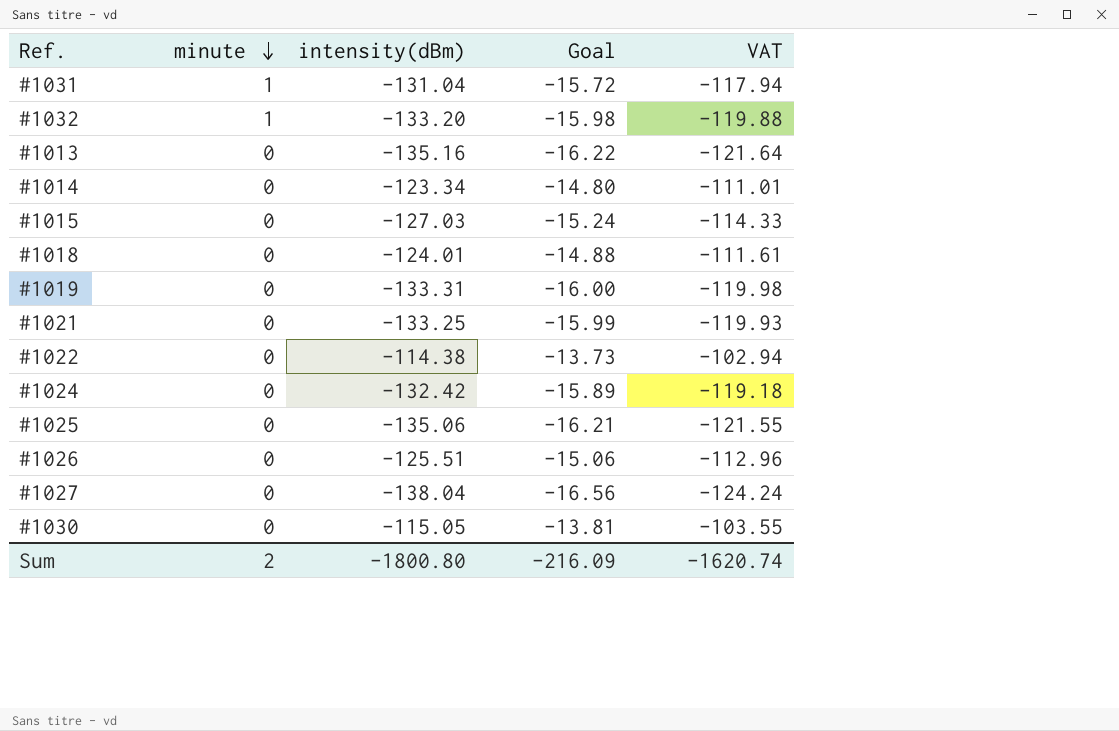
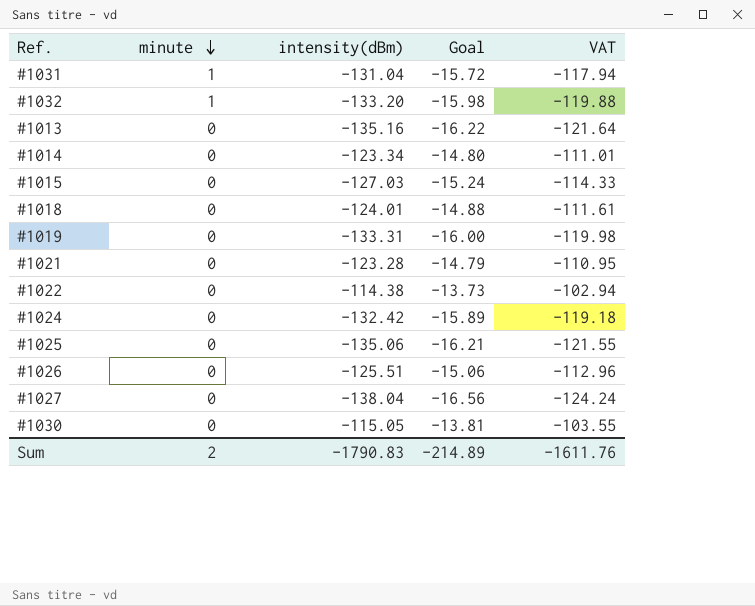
#1021 | intensity(dBm): -133.25 -> -123.28
#1021 | Goal: -15.99 -> -14.79
#1021 | VAT: -119.93 -> -110.95
Sum | intensity(dBm): -1800.80 -> -1790.83
Sum | Goal: -216.09 -> -214.89
Sum | VAT: -1620.74 -> -1611.76

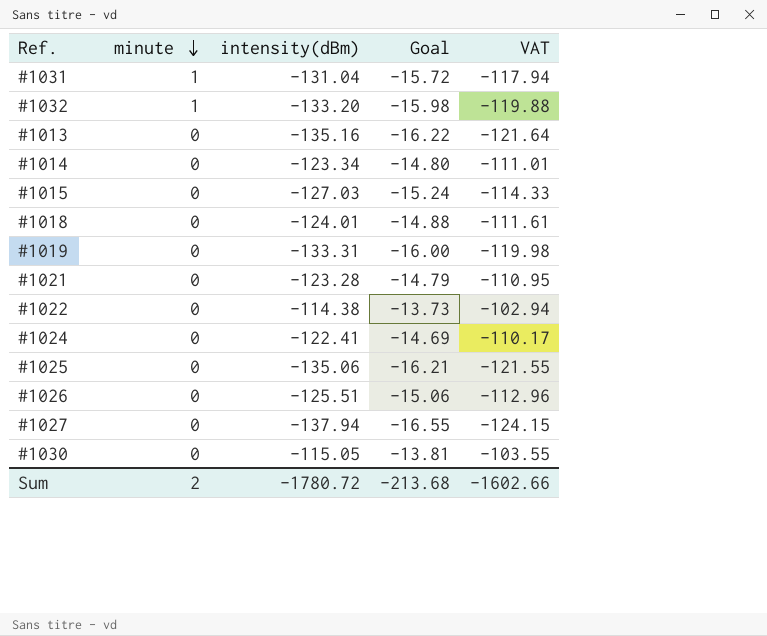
#1024 | intensity(dBm): -132.42 -> -122.41
#1024 | Goal: -15.89 -> -14.69
#1024 | VAT: -119.18 -> -110.17
#1027 | intensity(dBm): -138.04 -> -137.94
#1027 | Goal: -16.56 -> -16.55
#1027 | VAT: -124.24 -> -124.15
Sum | intensity(dBm): -1790.83 -> -1780.72
Sum | Goal: -214.89 -> -213.68
Sum | VAT: -1611.76 -> -1602.66

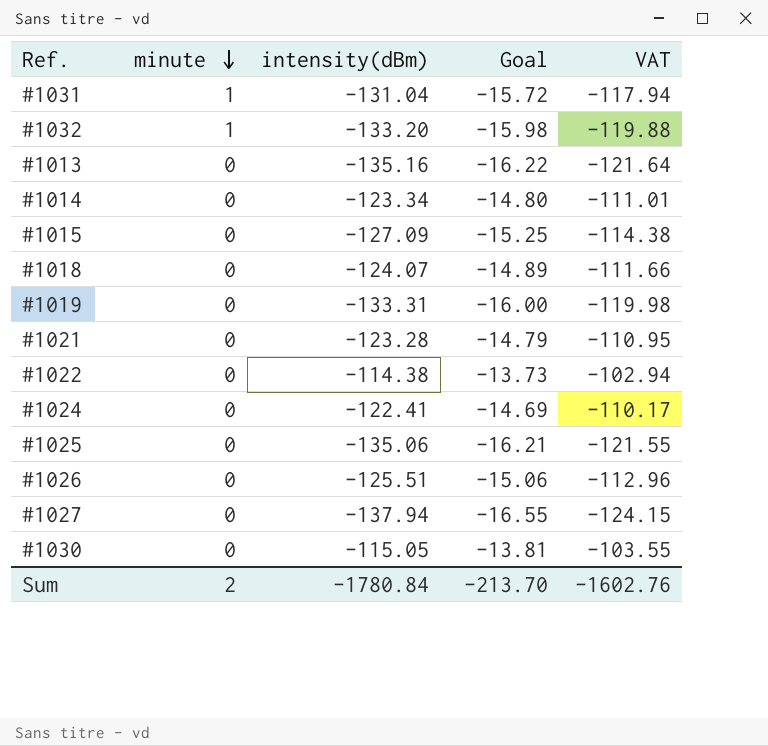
#1015 | intensity(dBm): -127.03 -> -127.09
#1015 | Goal: -15.24 -> -15.25
#1015 | VAT: -114.33 -> -114.38
#1018 | intensity(dBm): -124.01 -> -124.07
#1018 | Goal: -14.88 -> -14.89
#1018 | VAT: -111.61 -> -111.66
Sum | intensity(dBm): -1780.72 -> -1780.84
Sum | Goal: -213.68 -> -213.70
Sum | VAT: -1602.66 -> -1602.76

